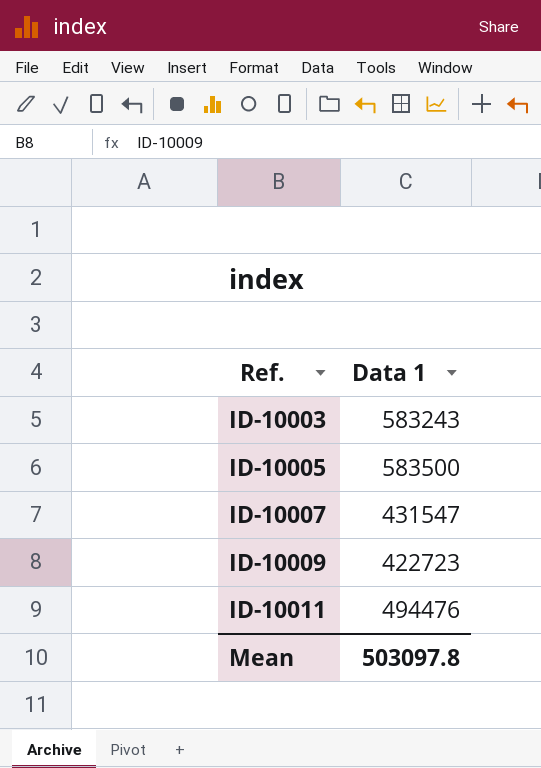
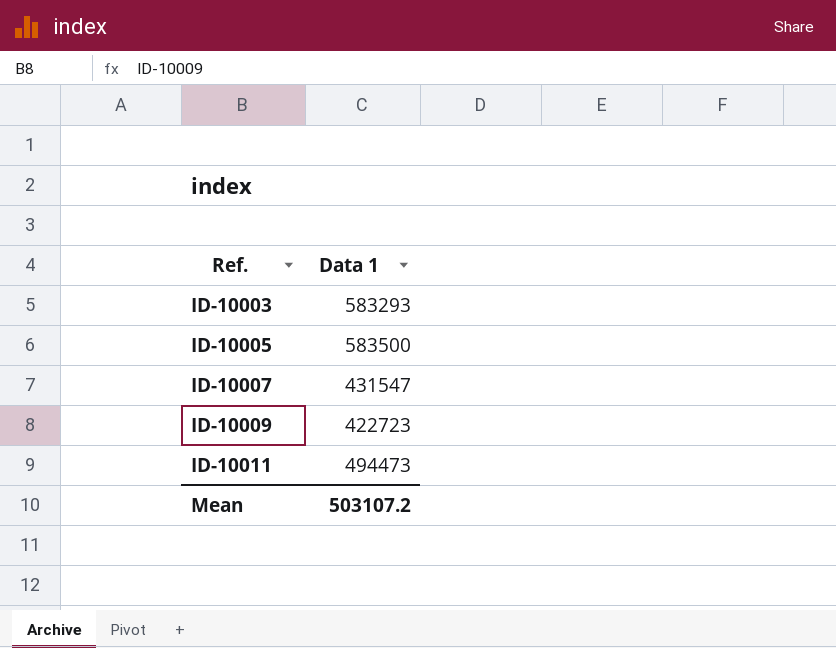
ID-10003 | Data 1: 583243 -> 583293
ID-10011 | Data 1: 494476 -> 494473
Mean | Data 1: 503097.8 -> 503107.2

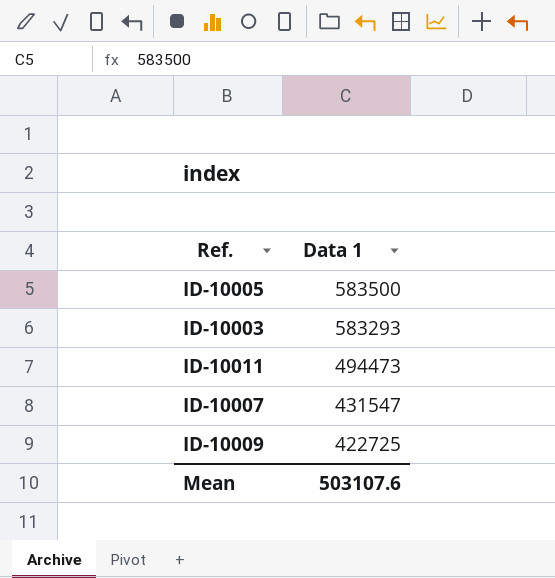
row order: Ref. ascending -> Data 1 descending
ID-10009 | Data 1: 422723 -> 422725
Mean | Data 1: 503107.2 -> 503107.6

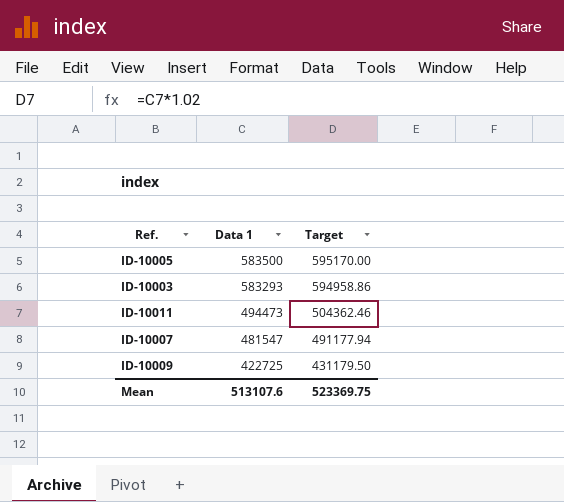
column Target | formula: none -> [Data 1] * 1.02
ID-10007 | Data 1: 431547 -> 481547
Mean | Data 1: 503107.6 -> 513107.6

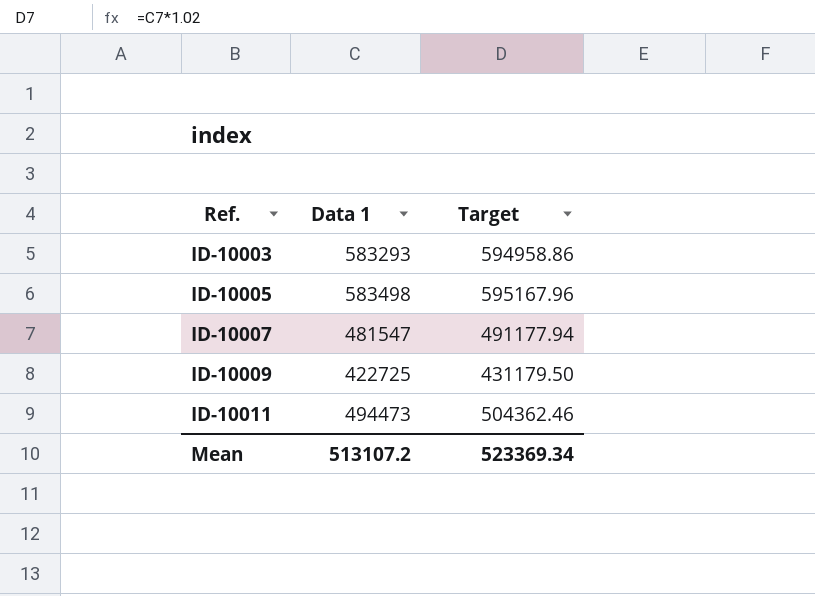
row order: Data 1 descending -> Ref. ascending
ID-10005 | Data 1: 583500 -> 583498
ID-10005 | Target: 595170.00 -> 595167.96
Mean | Data 1: 513107.6 -> 513107.2
Mean | Target: 523369.75 -> 523369.34

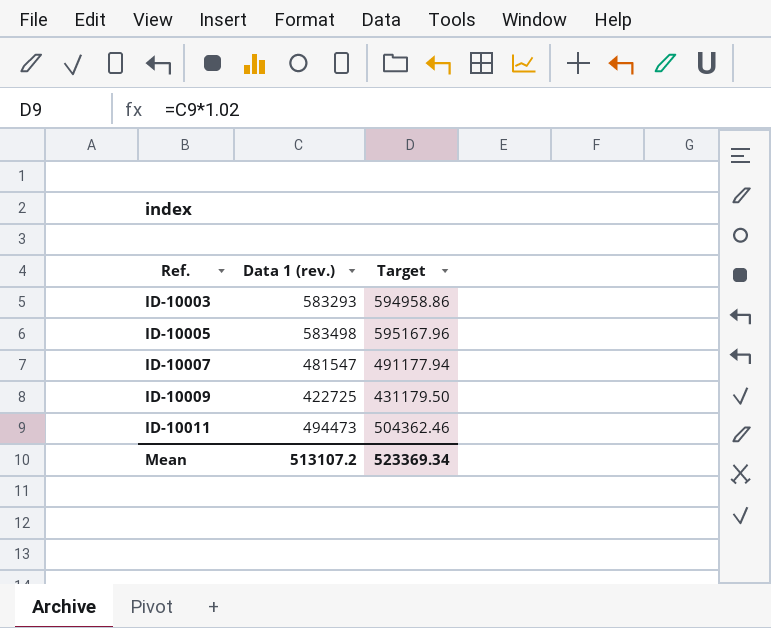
column name: Data 1 -> Data 1 (rev.)

